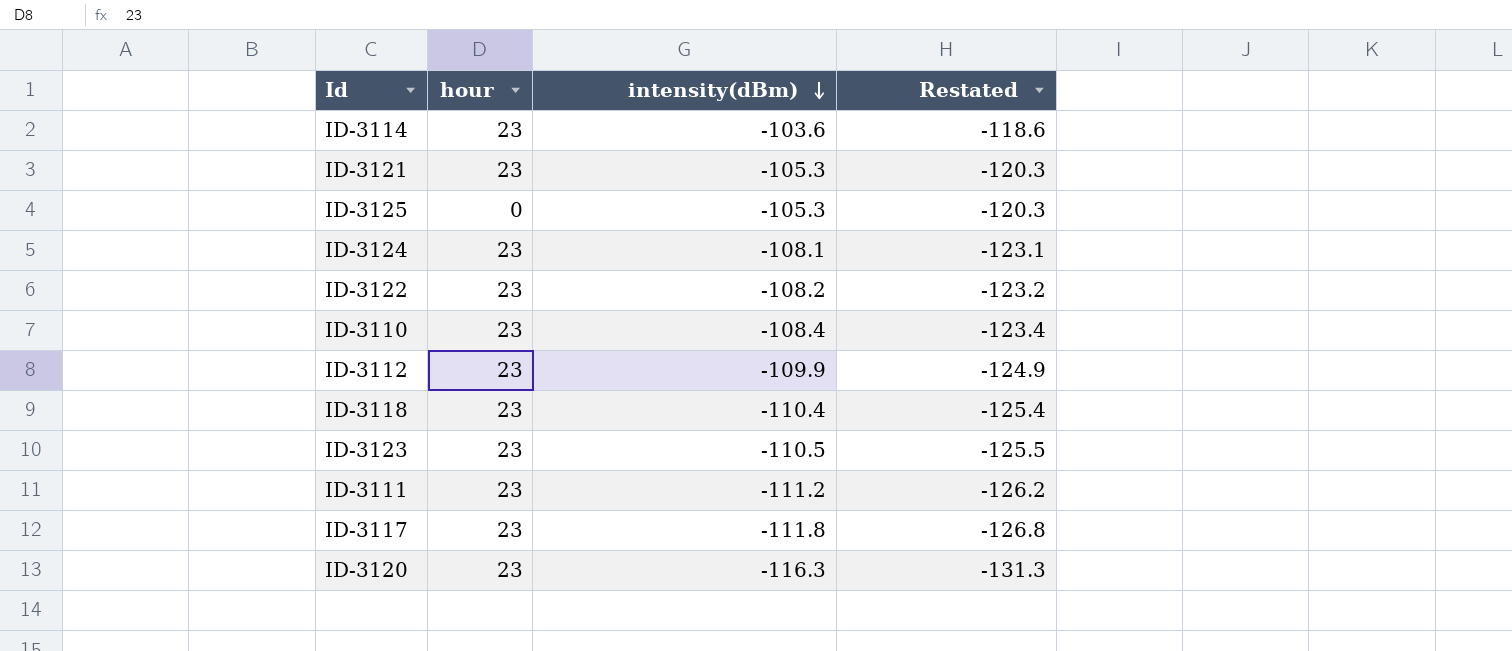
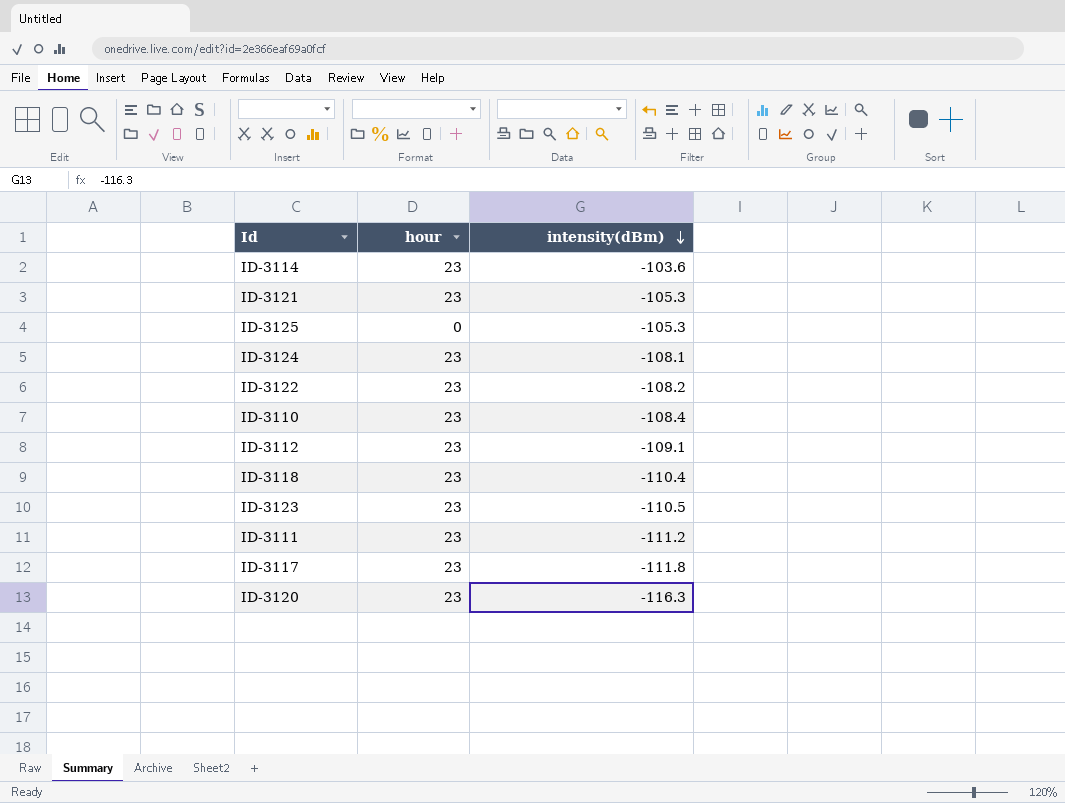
column Restated | formula: [intensity(dBm)] - 15 -> none
ID-3112 | intensity(dBm): -109.9 -> -109.1

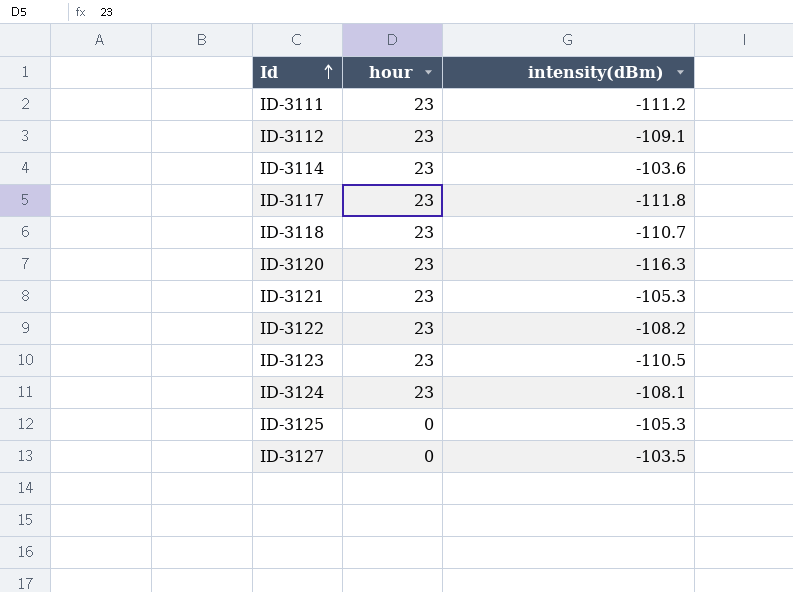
row order: intensity(dBm) descending -> Id ascending
row ID-3110: 23 | -108.4 -> none
ID-3118 | intensity(dBm): -110.4 -> -110.7
row ID-3127: none -> 0 | -103.5

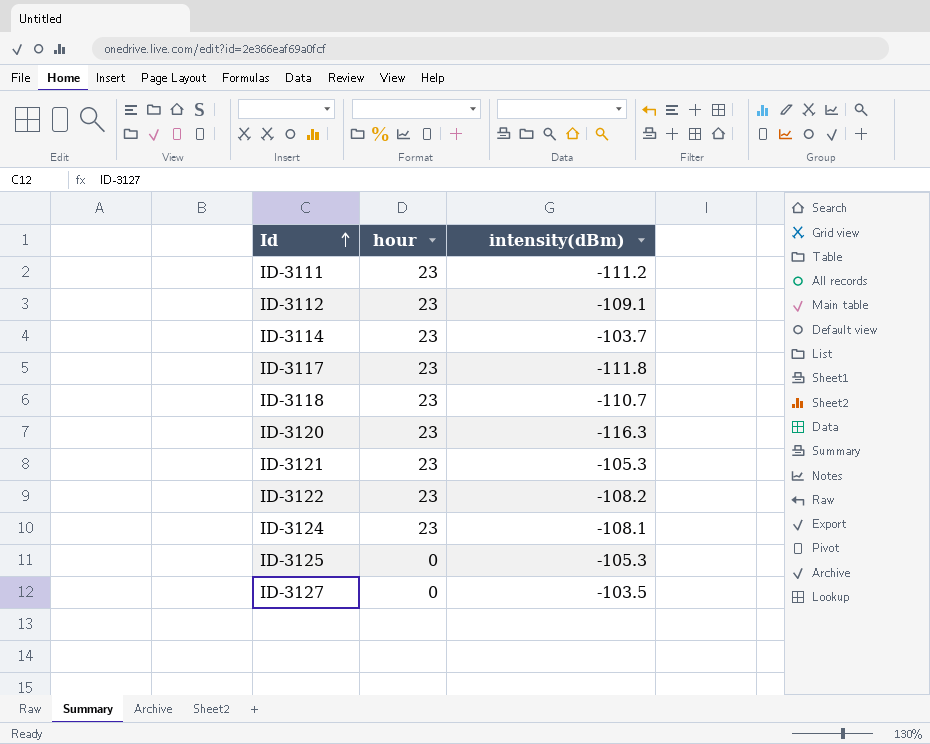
row ID-3123: 23 | -110.5 -> none
ID-3114 | intensity(dBm): -103.6 -> -103.7

